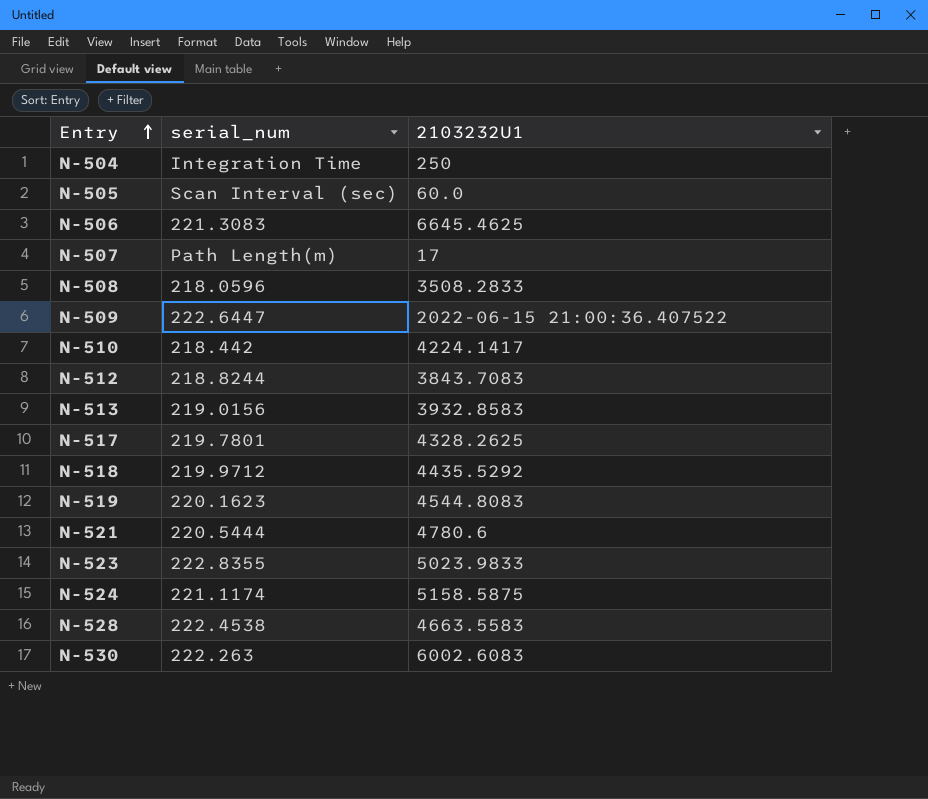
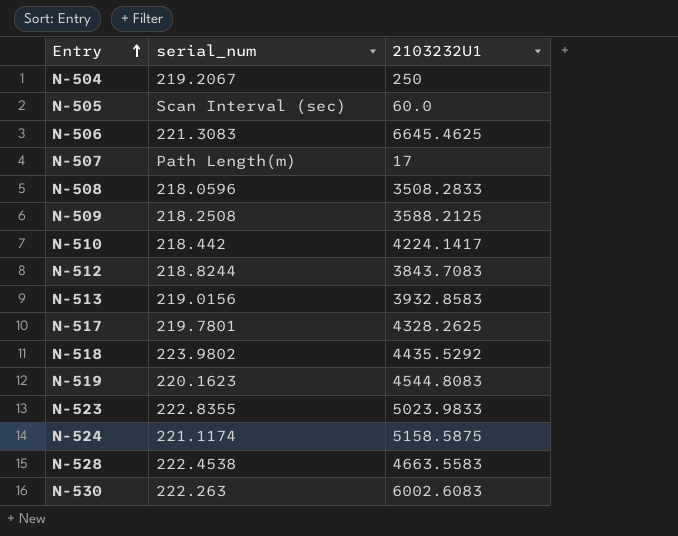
row N-521: 220.5444 | 4780.6 -> none
N-504 | serial_num: Integration Time -> 219.2067
N-509 | serial_num: 222.6447 -> 218.2508
N-509 | 2103232U1: 2022-06-15 21:00:36.407522 -> 3588.2125
N-518 | serial_num: 219.9712 -> 223.9802

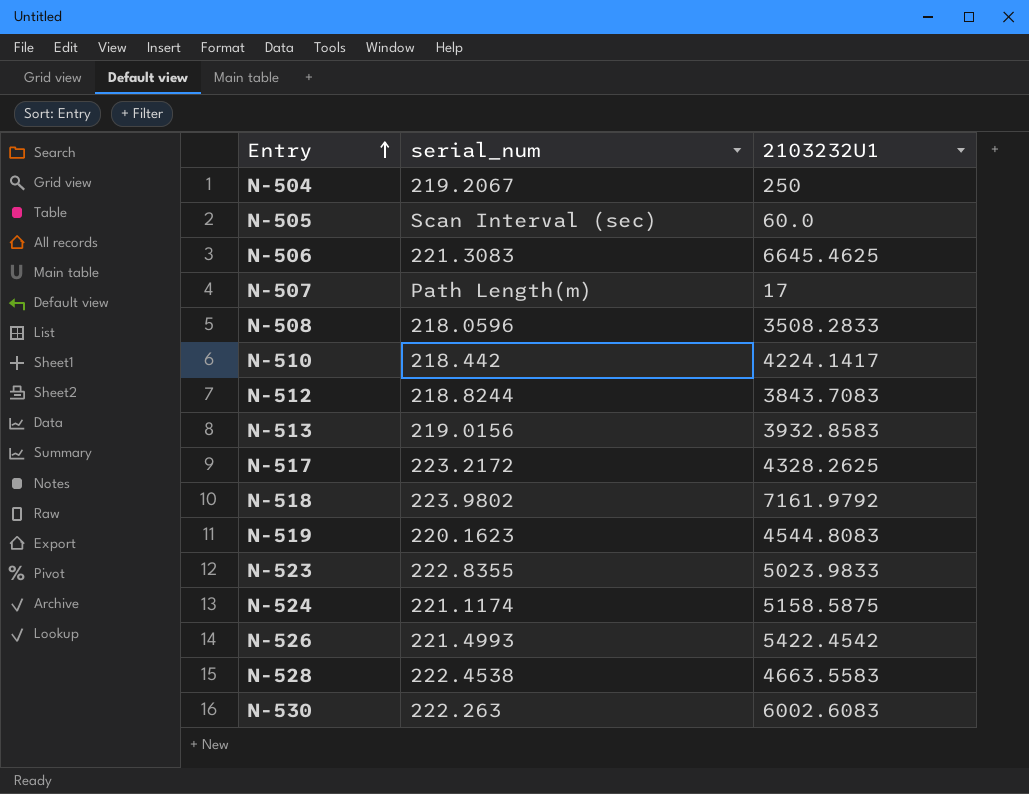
row N-509: 218.2508 | 3588.2125 -> none
N-517 | serial_num: 219.7801 -> 223.2172
N-518 | 2103232U1: 4435.5292 -> 7161.9792
row N-526: none -> 221.4993 | 5422.4542

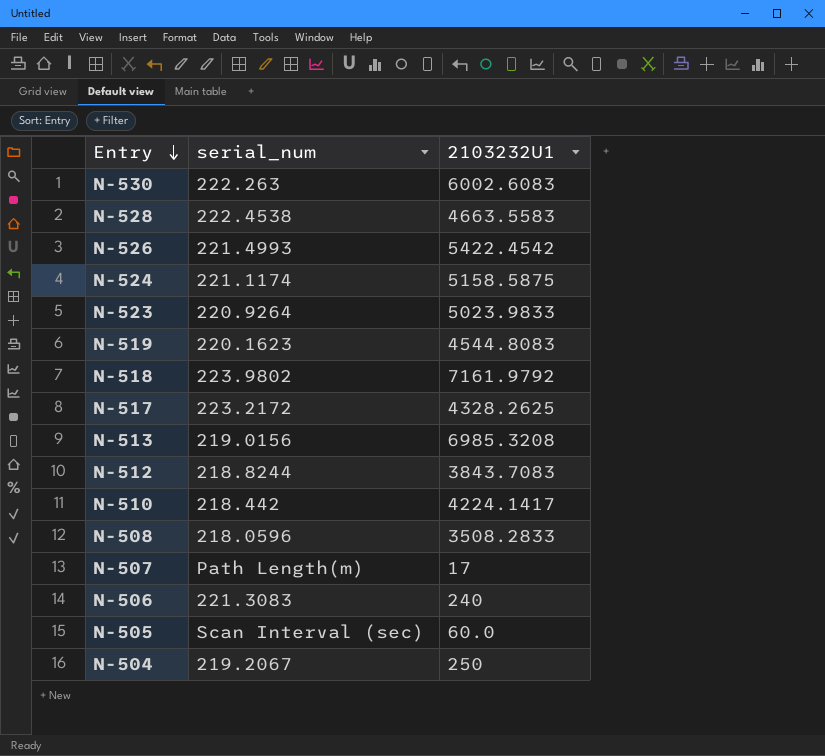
row order: Entry ascending -> Entry descending
N-523 | serial_num: 222.8355 -> 220.9264
N-513 | 2103232U1: 3932.8583 -> 6985.3208
N-506 | 2103232U1: 6645.4625 -> 240

